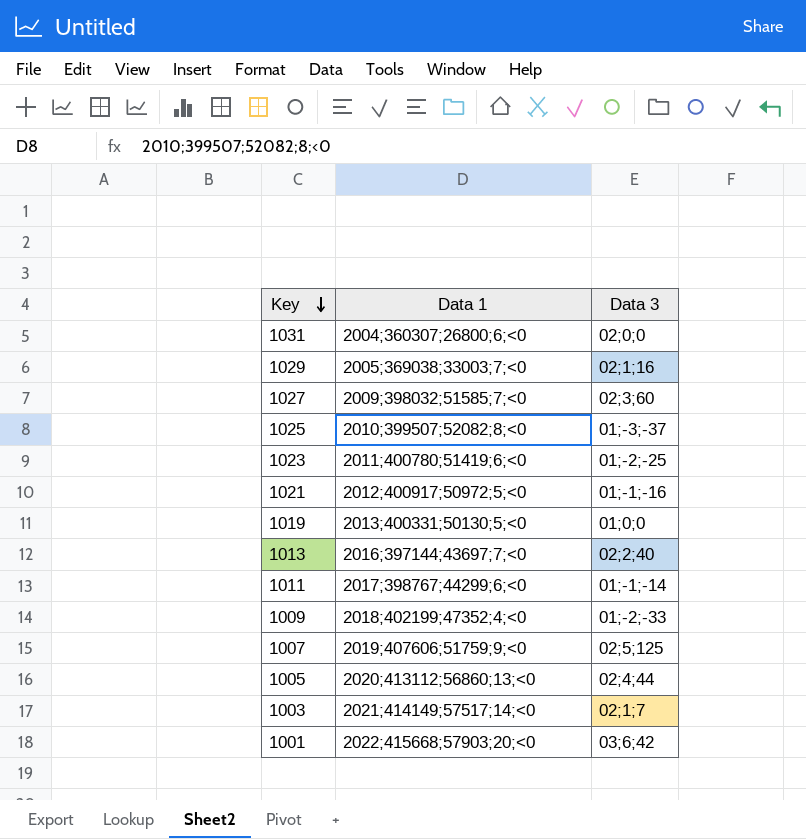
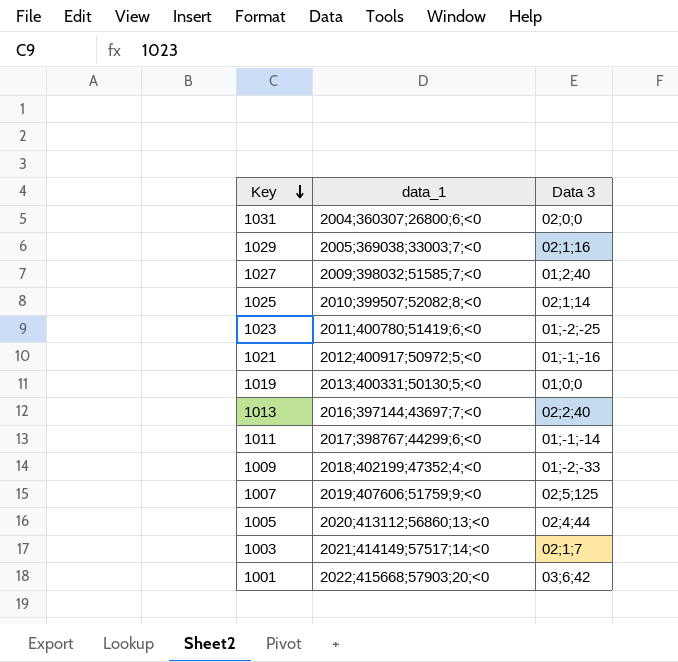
column name: Data 1 -> data_1
1027 | Data 3: 02;3;60 -> 01;2;40
1025 | Data 3: 01;-3;-37 -> 02;1;14

